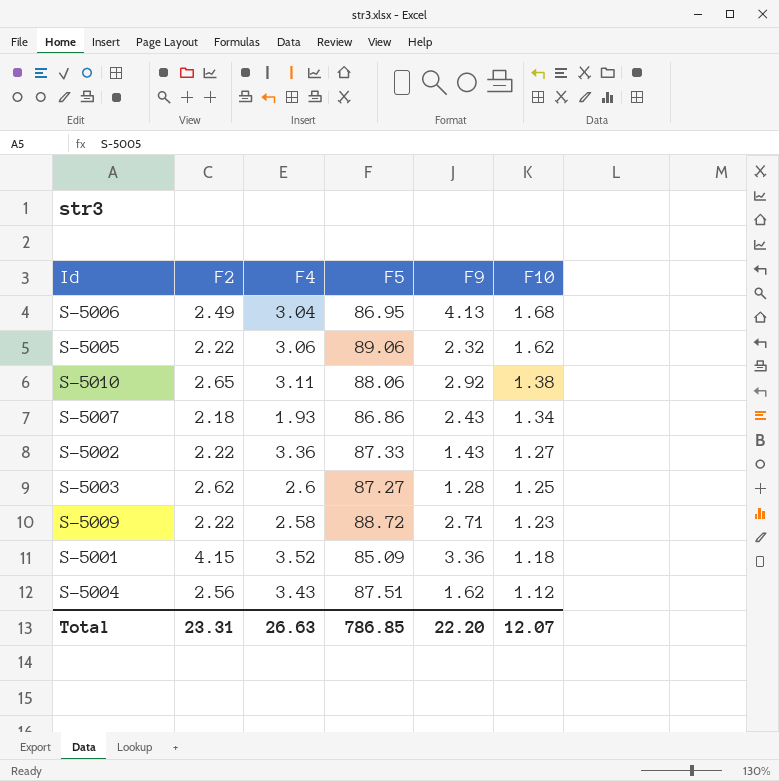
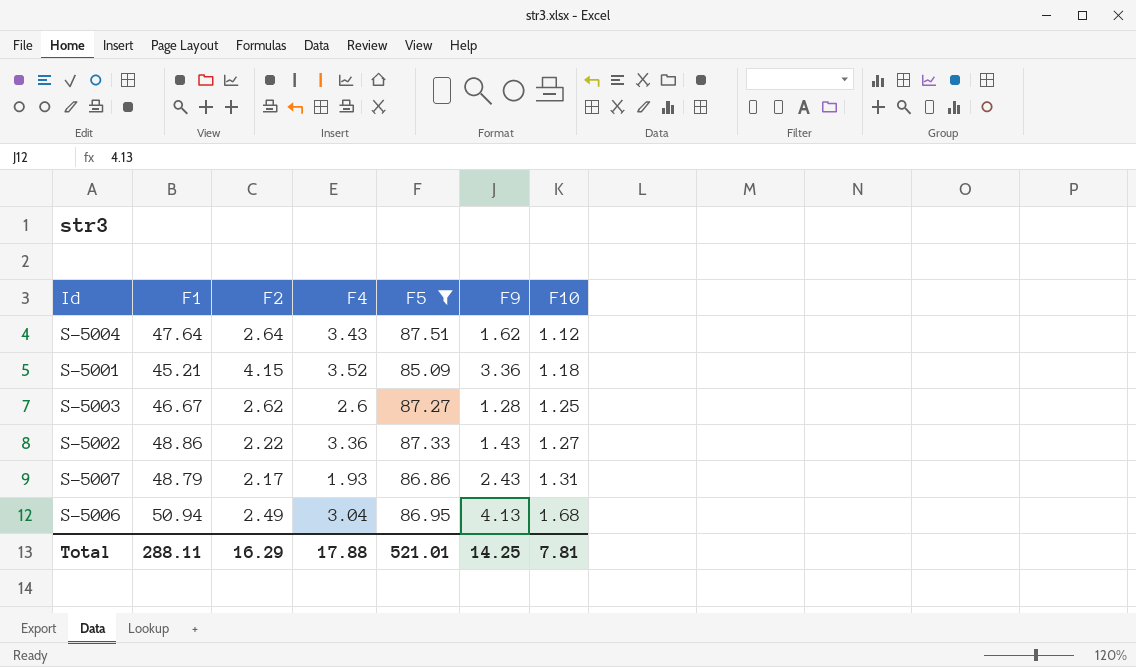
filter: none -> F5 <= 87.51
row order: F10 descending -> F10 ascending
column F1 | position: none -> 2
S-5004 | F2: 2.56 -> 2.64
S-5007 | F2: 2.18 -> 2.17
S-5007 | F10: 1.34 -> 1.31
Total | F2: 23.31 -> 16.29
Total | F4: 26.63 -> 17.88
Total | F5: 786.85 -> 521.01
Total | F9: 22.20 -> 14.25
Total | F10: 12.07 -> 7.81

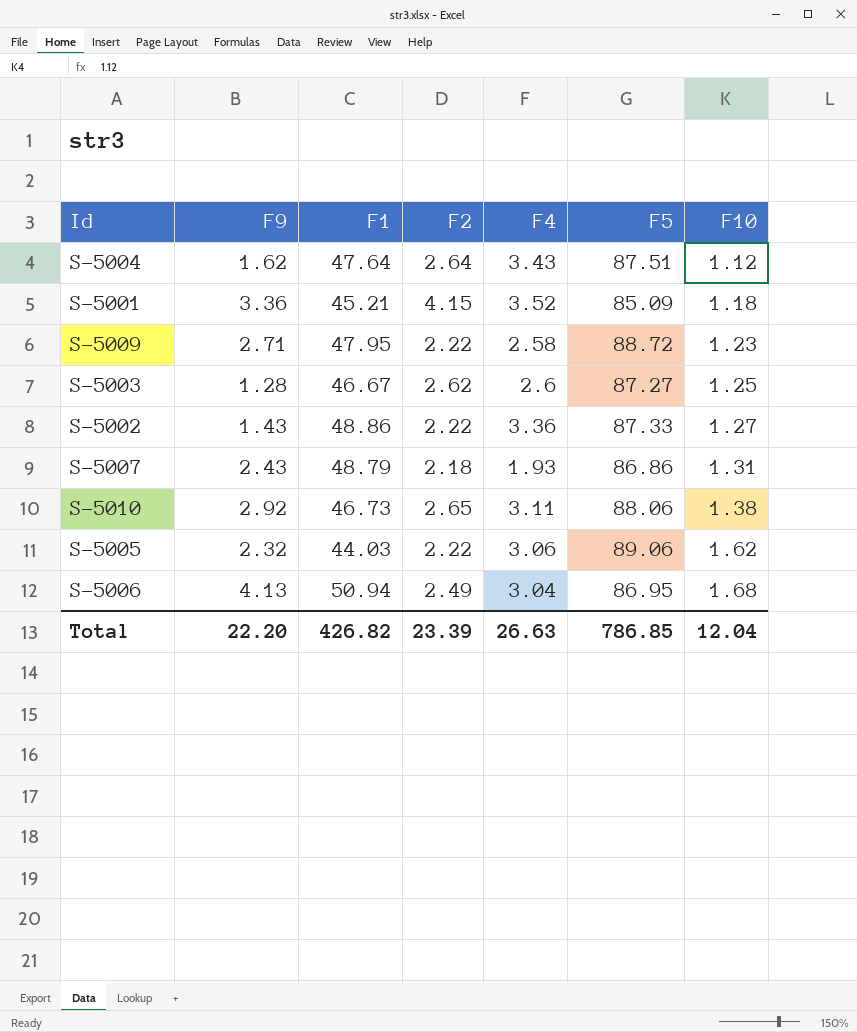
filter: F5 <= 87.51 -> none
column F9 | position: 6 -> 2
S-5007 | F2: 2.17 -> 2.18
Total | F9: 14.25 -> 22.20
Total | F1: 288.11 -> 426.82
Total | F2: 16.29 -> 23.39
Total | F4: 17.88 -> 26.63
Total | F5: 521.01 -> 786.85
Total | F10: 7.81 -> 12.04

